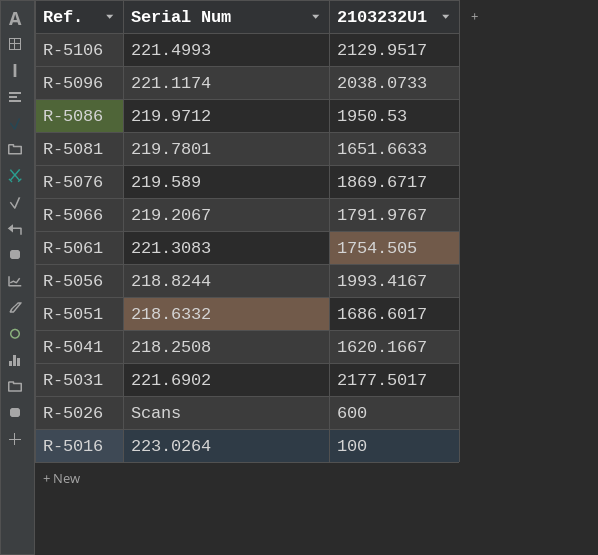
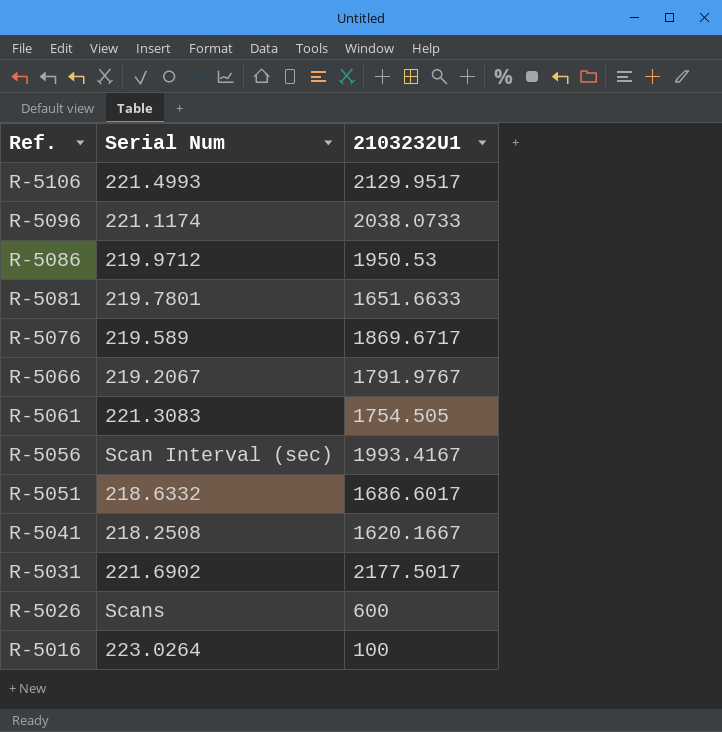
R-5056 | Serial Num: 218.8244 -> Scan Interval (sec)

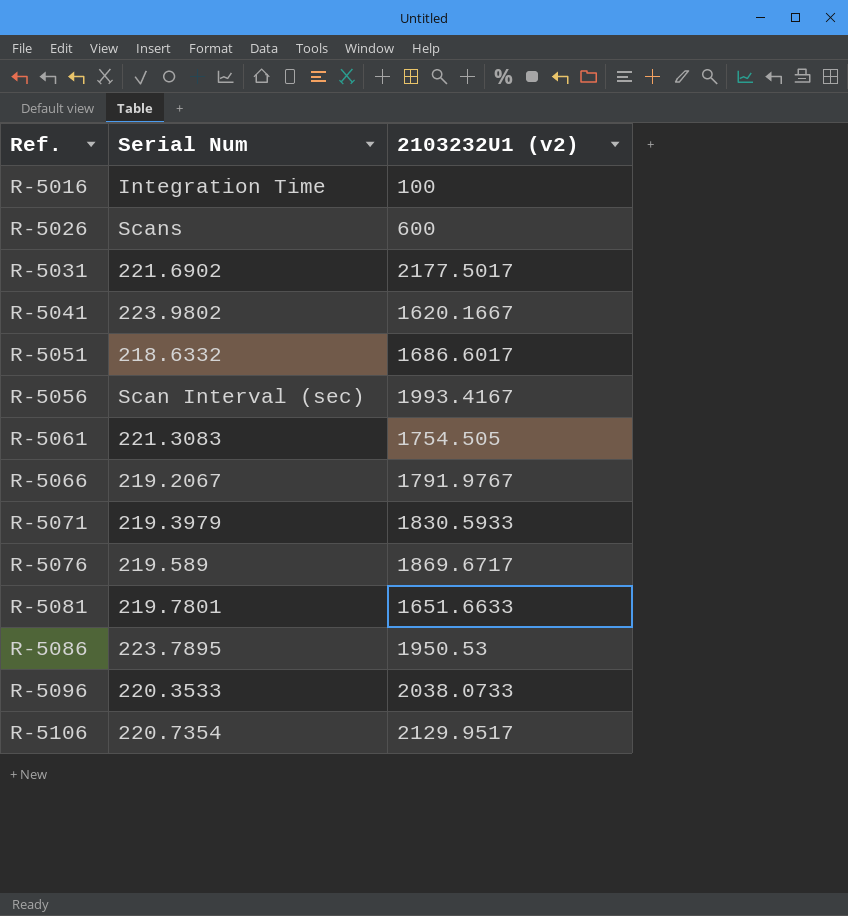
row order: Ref. descending -> Ref. ascending
column name: 2103232U1 -> 2103232U1 (v2)
R-5016 | Serial Num: 223.0264 -> Integration Time
R-5041 | Serial Num: 218.2508 -> 223.9802
row R-5071: none -> 219.3979 | 1830.5933
R-5086 | Serial Num: 219.9712 -> 223.7895
R-5096 | Serial Num: 221.1174 -> 220.3533
R-5106 | Serial Num: 221.4993 -> 220.7354

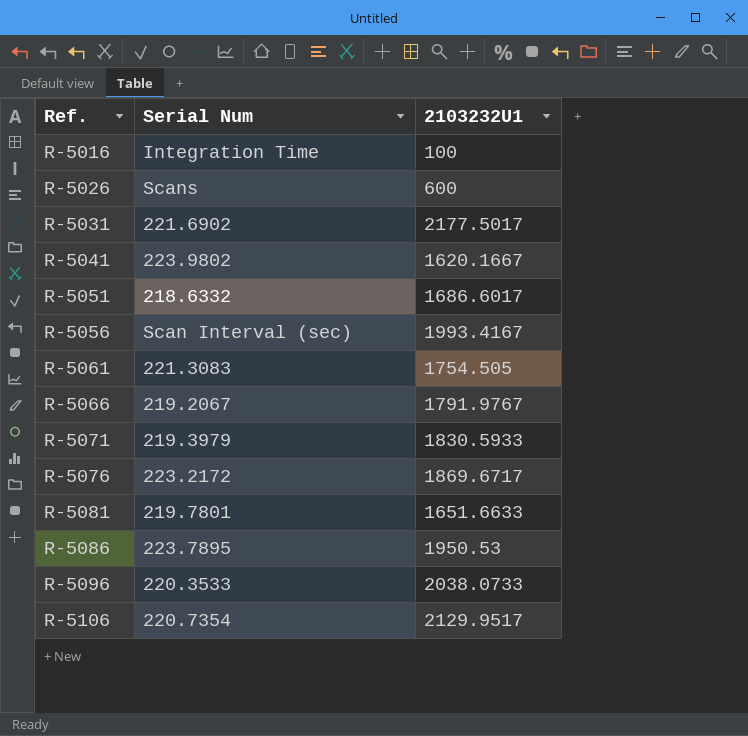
column name: 2103232U1 (v2) -> 2103232U1
R-5076 | Serial Num: 219.589 -> 223.2172

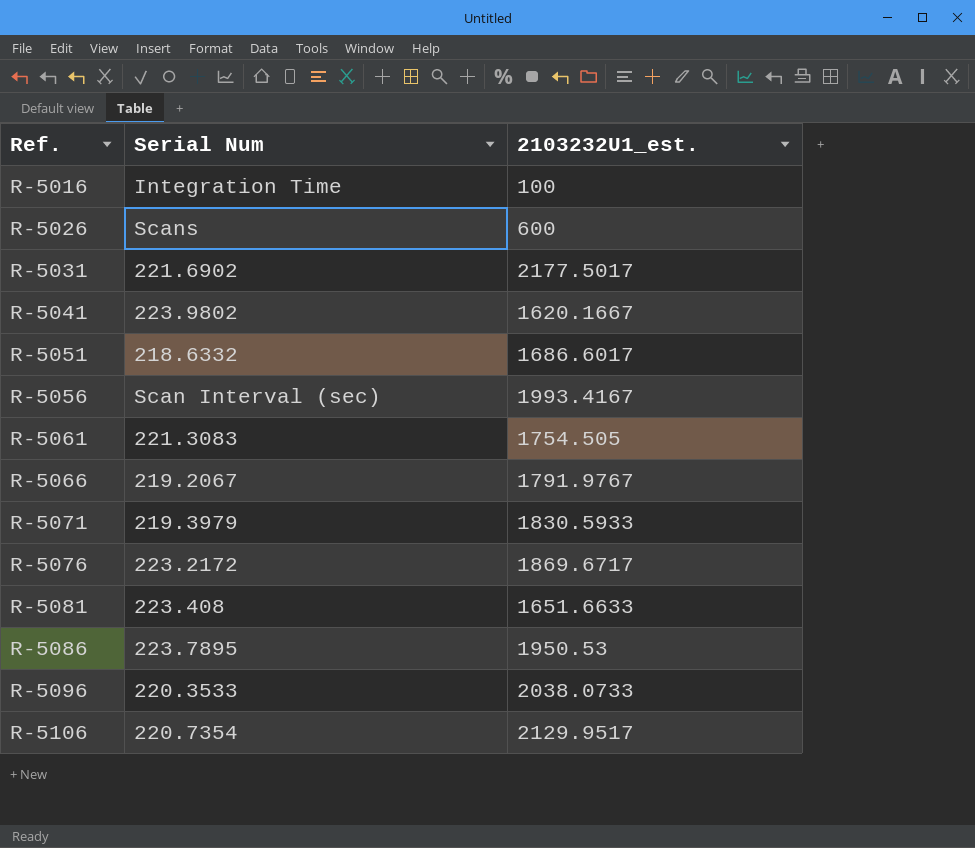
column name: 2103232U1 -> 2103232U1_est.
R-5081 | Serial Num: 219.7801 -> 223.408

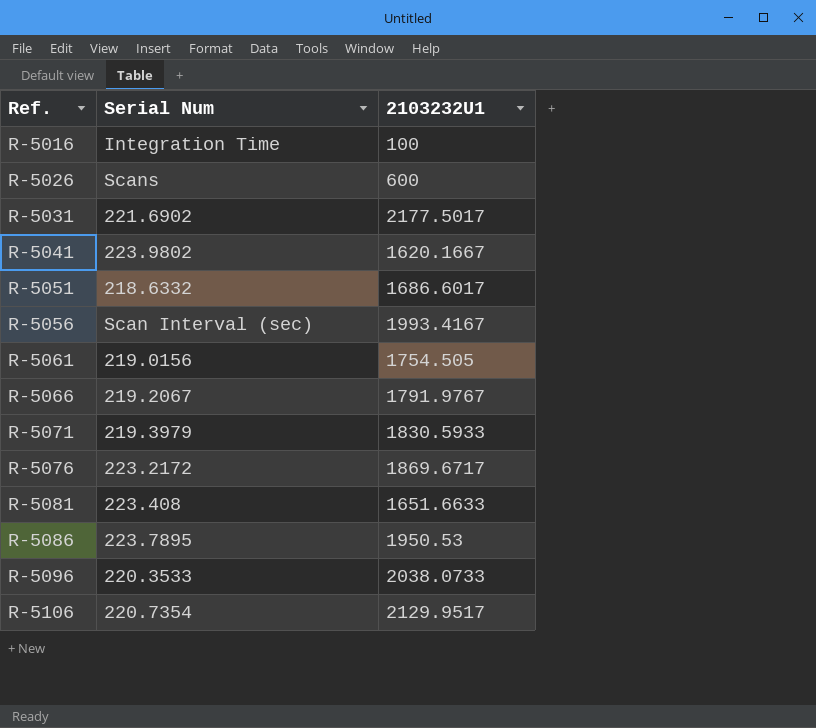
column name: 2103232U1_est. -> 2103232U1
R-5061 | Serial Num: 221.3083 -> 219.0156

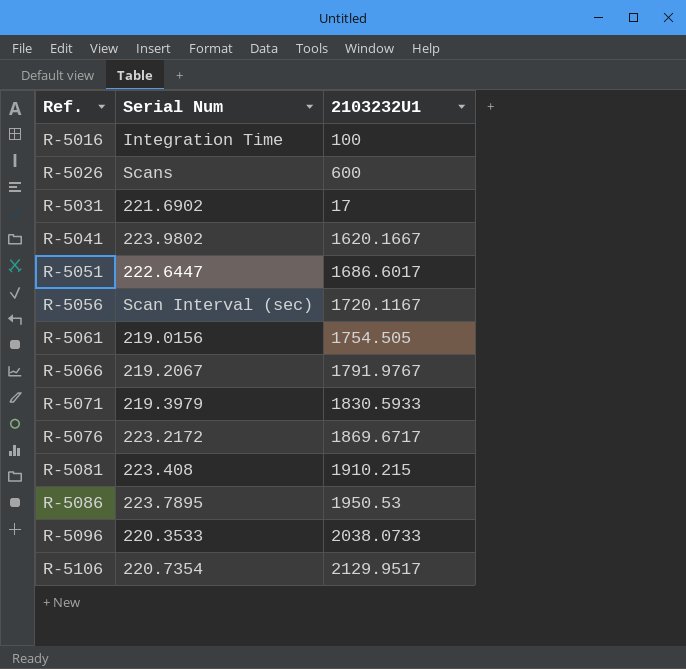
R-5031 | 2103232U1: 2177.5017 -> 17
R-5051 | Serial Num: 218.6332 -> 222.6447
R-5056 | 2103232U1: 1993.4167 -> 1720.1167
R-5081 | 2103232U1: 1651.6633 -> 1910.215

